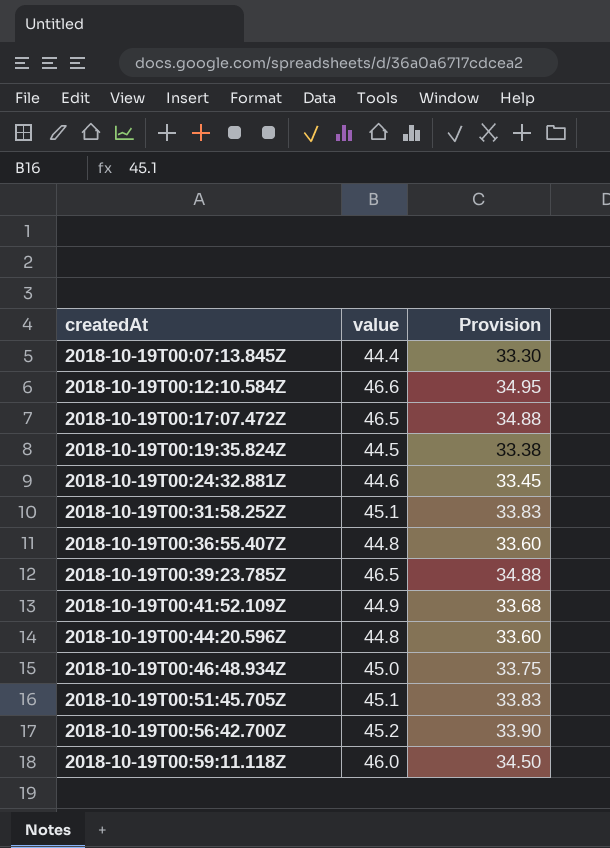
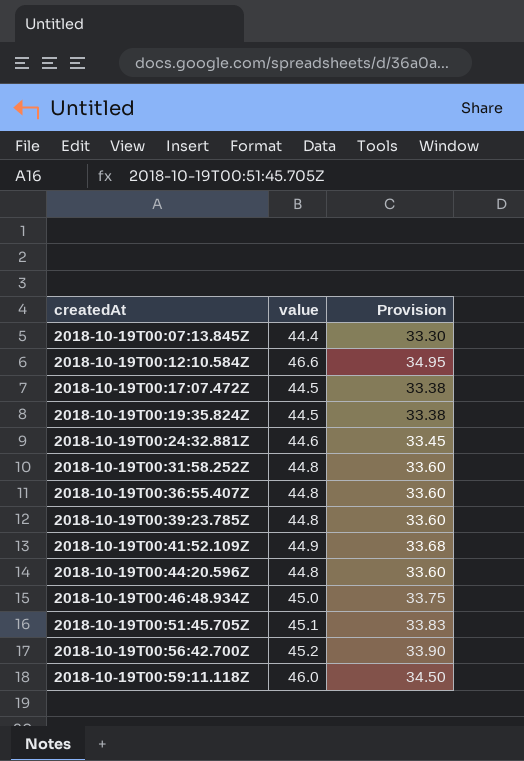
2018-10-19T00:17:07.472Z | value: 46.5 -> 44.5
2018-10-19T00:17:07.472Z | Provision: 34.88 -> 33.38
2018-10-19T00:31:58.252Z | value: 45.1 -> 44.8
2018-10-19T00:31:58.252Z | Provision: 33.83 -> 33.60
2018-10-19T00:39:23.785Z | value: 46.5 -> 44.8
2018-10-19T00:39:23.785Z | Provision: 34.88 -> 33.60

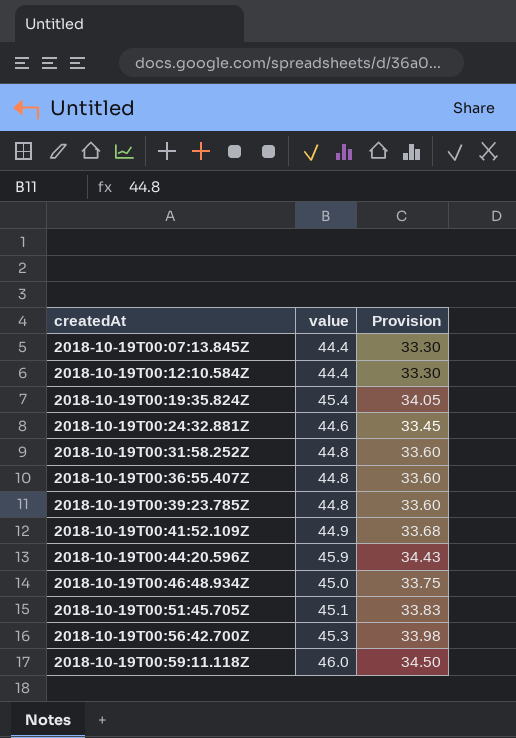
row 2018-10-19T00:17:07.472Z: 44.5 | 33.38 -> none
2018-10-19T00:12:10.584Z | value: 46.6 -> 44.4
2018-10-19T00:12:10.584Z | Provision: 34.95 -> 33.30
2018-10-19T00:19:35.824Z | value: 44.5 -> 45.4
2018-10-19T00:19:35.824Z | Provision: 33.38 -> 34.05
2018-10-19T00:44:20.596Z | value: 44.8 -> 45.9
2018-10-19T00:44:20.596Z | Provision: 33.60 -> 34.43
2018-10-19T00:56:42.700Z | value: 45.2 -> 45.3
2018-10-19T00:56:42.700Z | Provision: 33.90 -> 33.98

